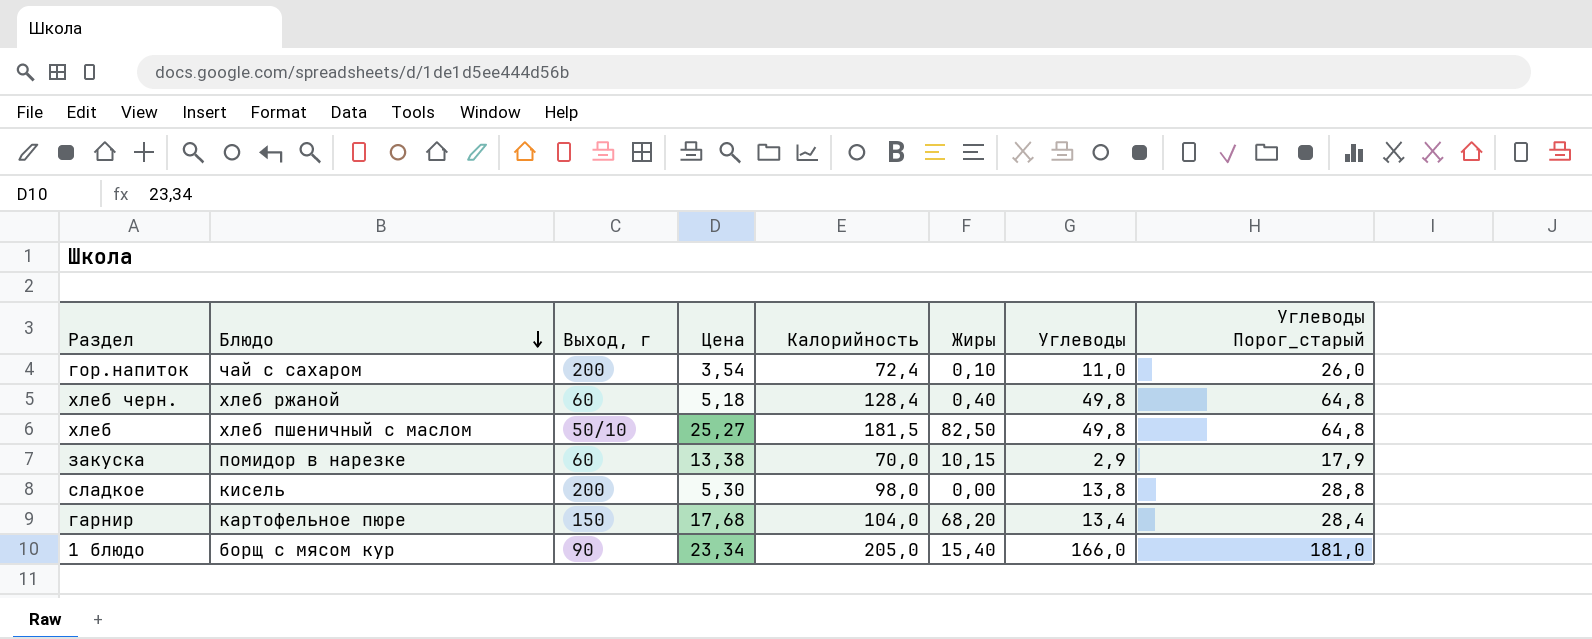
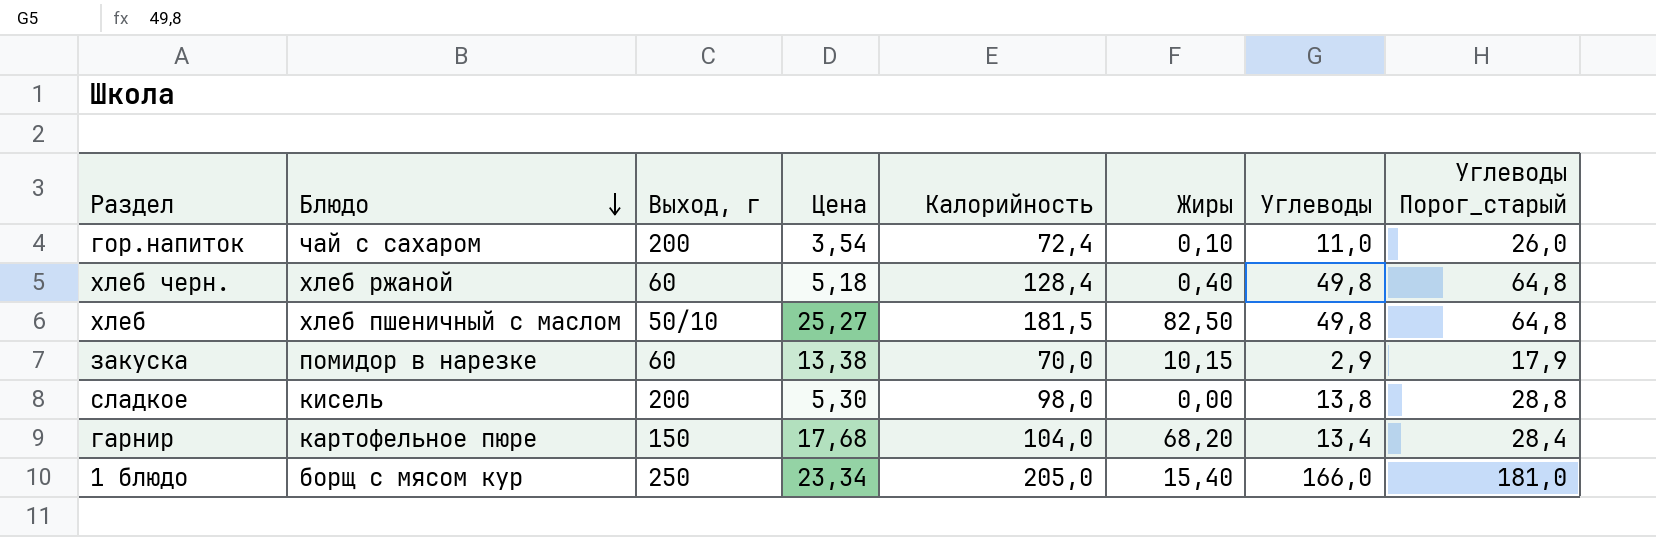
1 блюдо | Выход, г: 90 -> 250

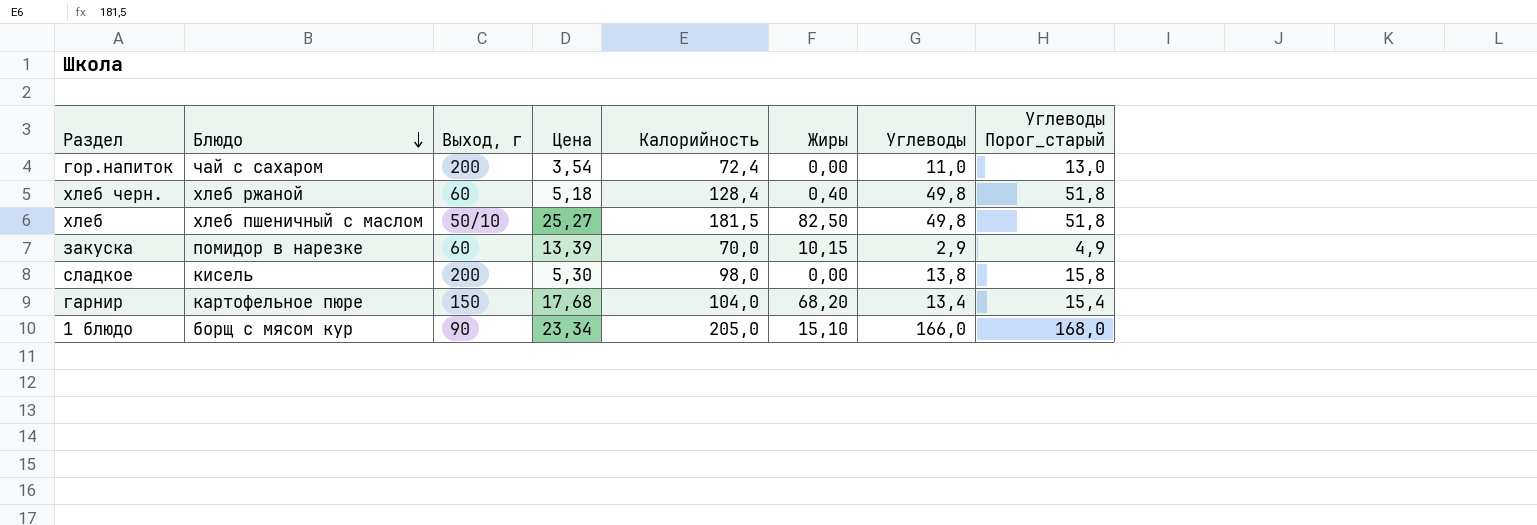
column Углеводы Порог_старый | formula: [Углеводы] + 15 -> [Углеводы] + 2
гор.напиток | Жиры: 0,10 -> 0,00
закуска | Цена: 13,38 -> 13,39
1 блюдо | Выход, г: 250 -> 90
1 блюдо | Жиры: 15,40 -> 15,10

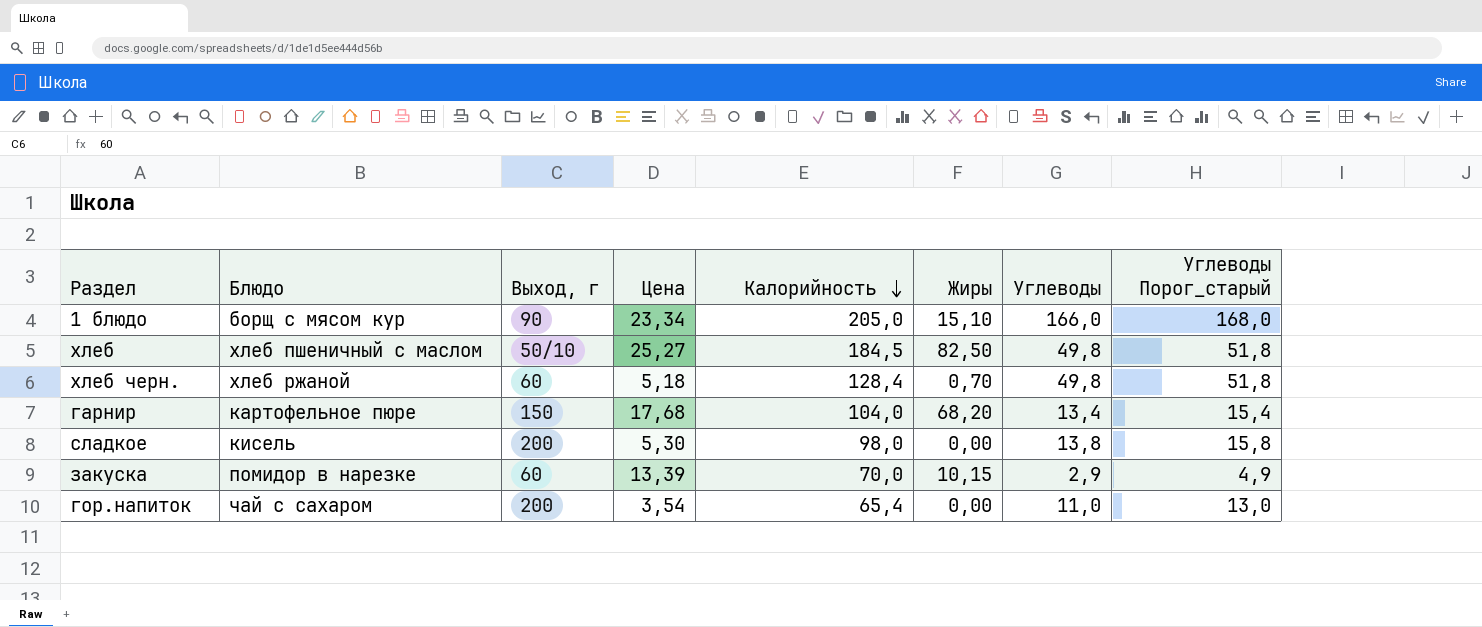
row order: Блюдо descending -> Калорийность descending
хлеб | Калорийность: 181,5 -> 184,5
хлеб черн. | Жиры: 0,40 -> 0,70
гор.напиток | Калорийность: 72,4 -> 65,4

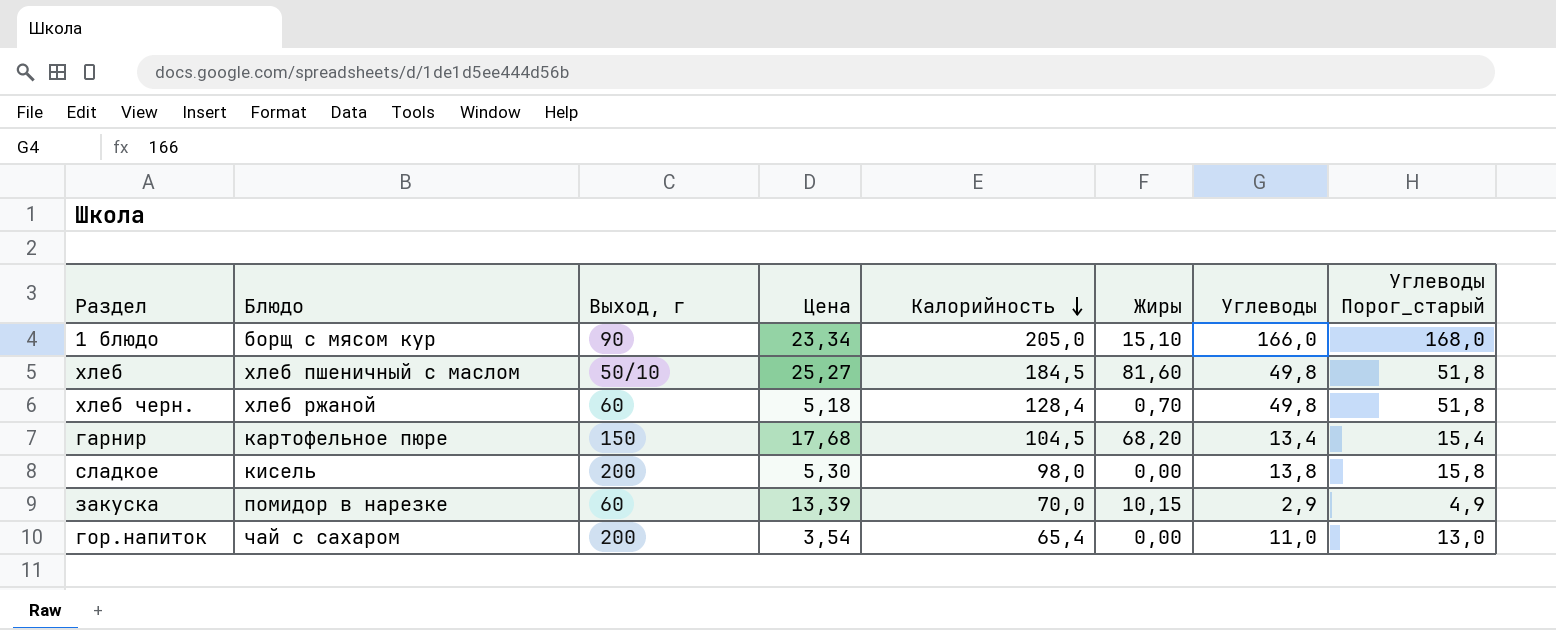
хлеб | Жиры: 82,50 -> 81,60
гарнир | Калорийность: 104,0 -> 104,5

